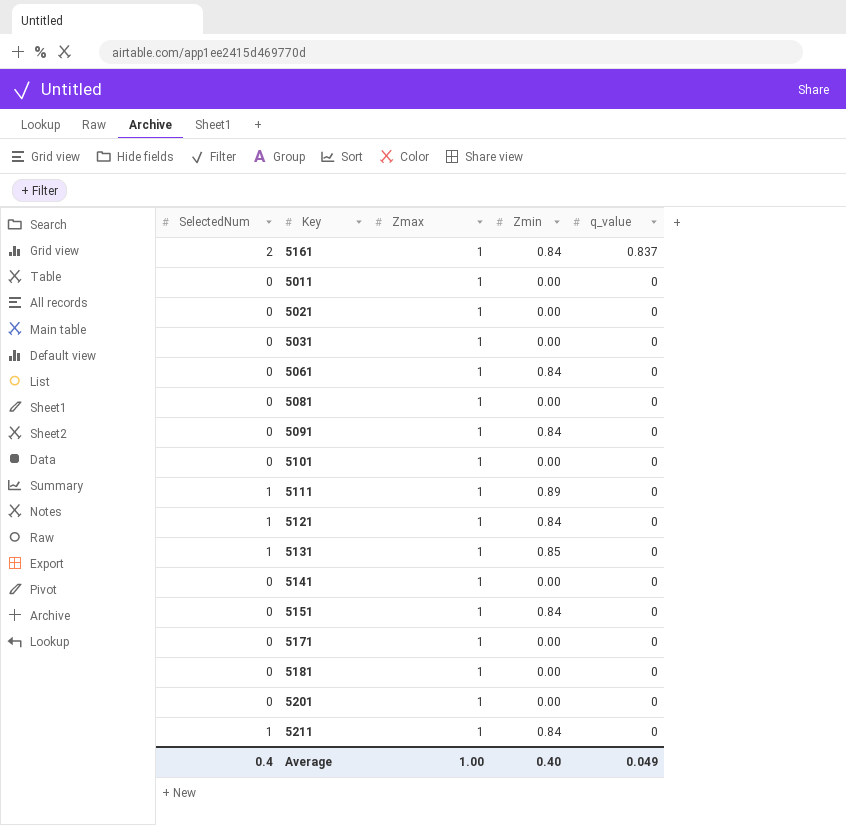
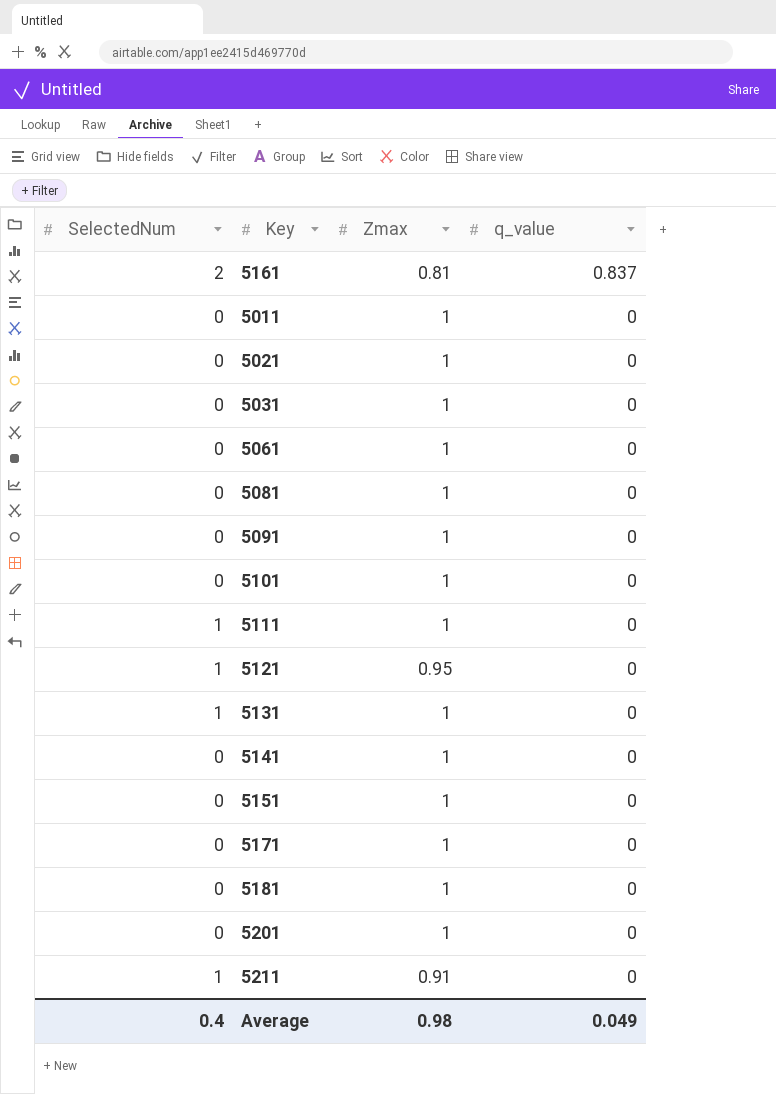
column Zmin | position: 4 -> none
5161 | Zmax: 1 -> 0.81
5121 | Zmax: 1 -> 0.95
5211 | Zmax: 1 -> 0.91
Average | Zmax: 1.00 -> 0.98

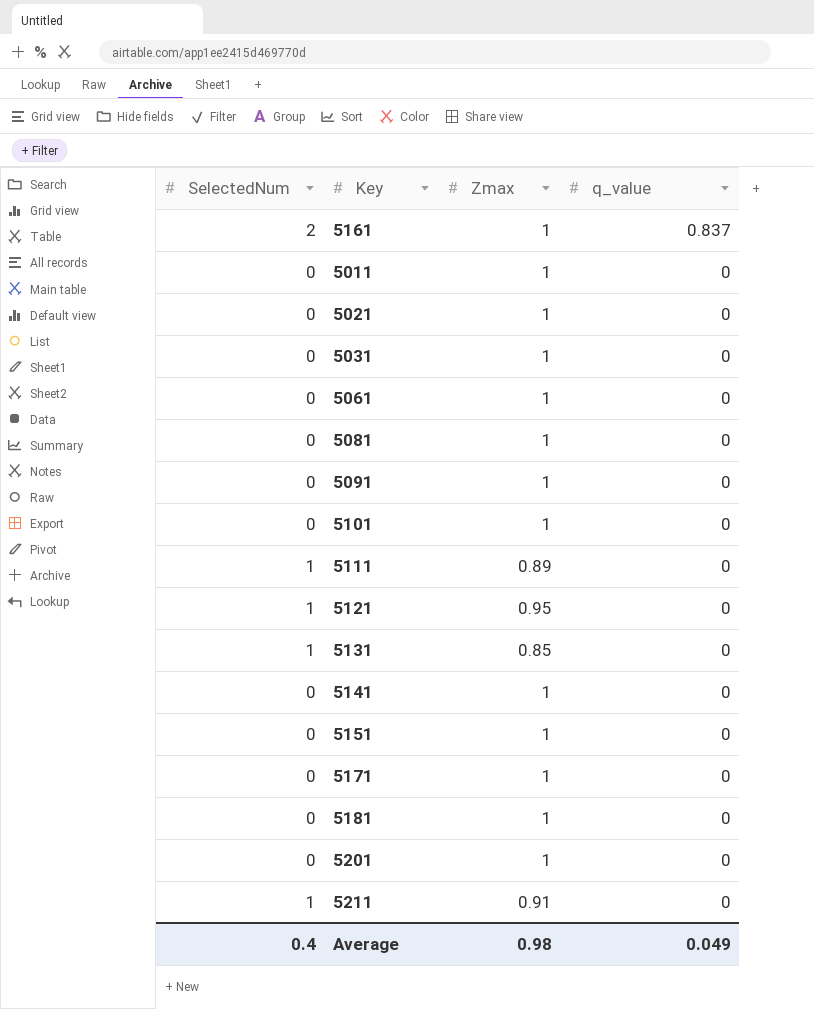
5161 | Zmax: 0.81 -> 1
5111 | Zmax: 1 -> 0.89
5131 | Zmax: 1 -> 0.85

